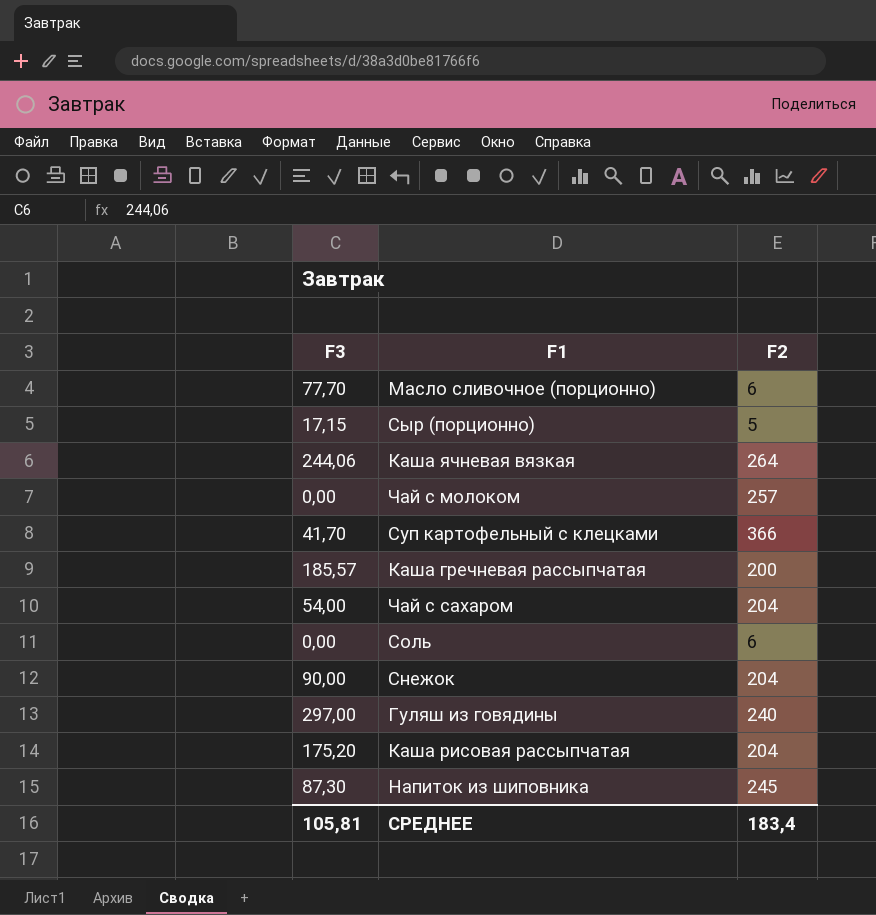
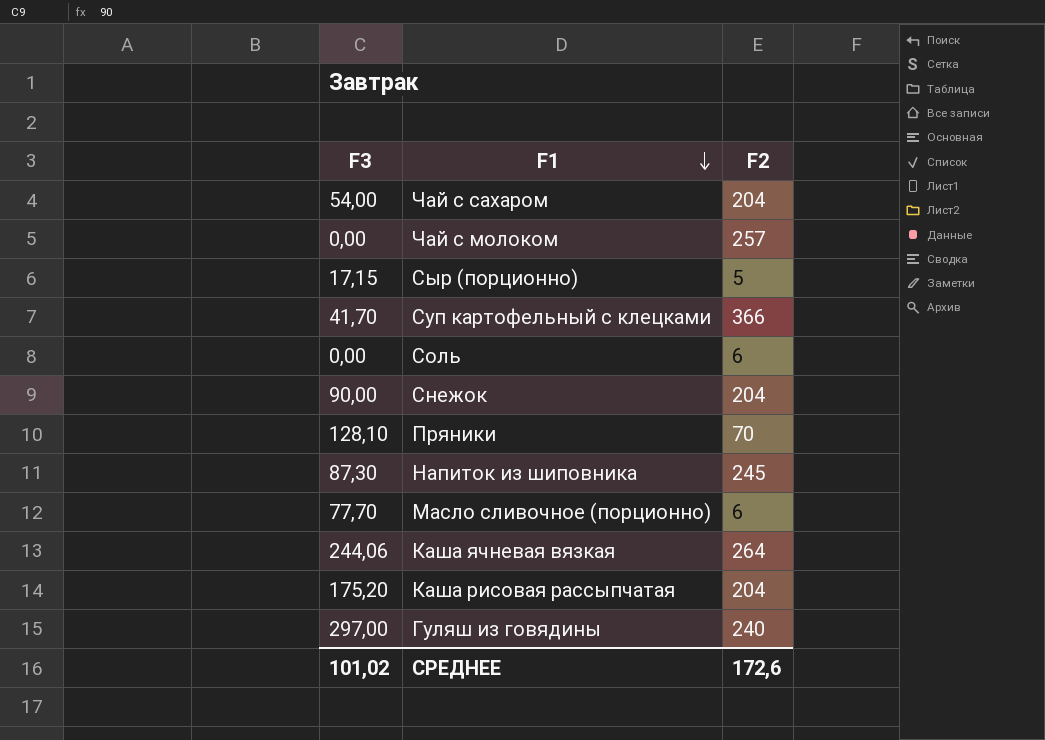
row order: none -> F1 descending
row Каша гречневая рассыпчатая: 185,57 | 200 -> none
row Пряники: none -> 128,10 | 70
СРЕДНЕЕ | F3: 105,81 -> 101,02
СРЕДНЕЕ | F2: 183,4 -> 172,6

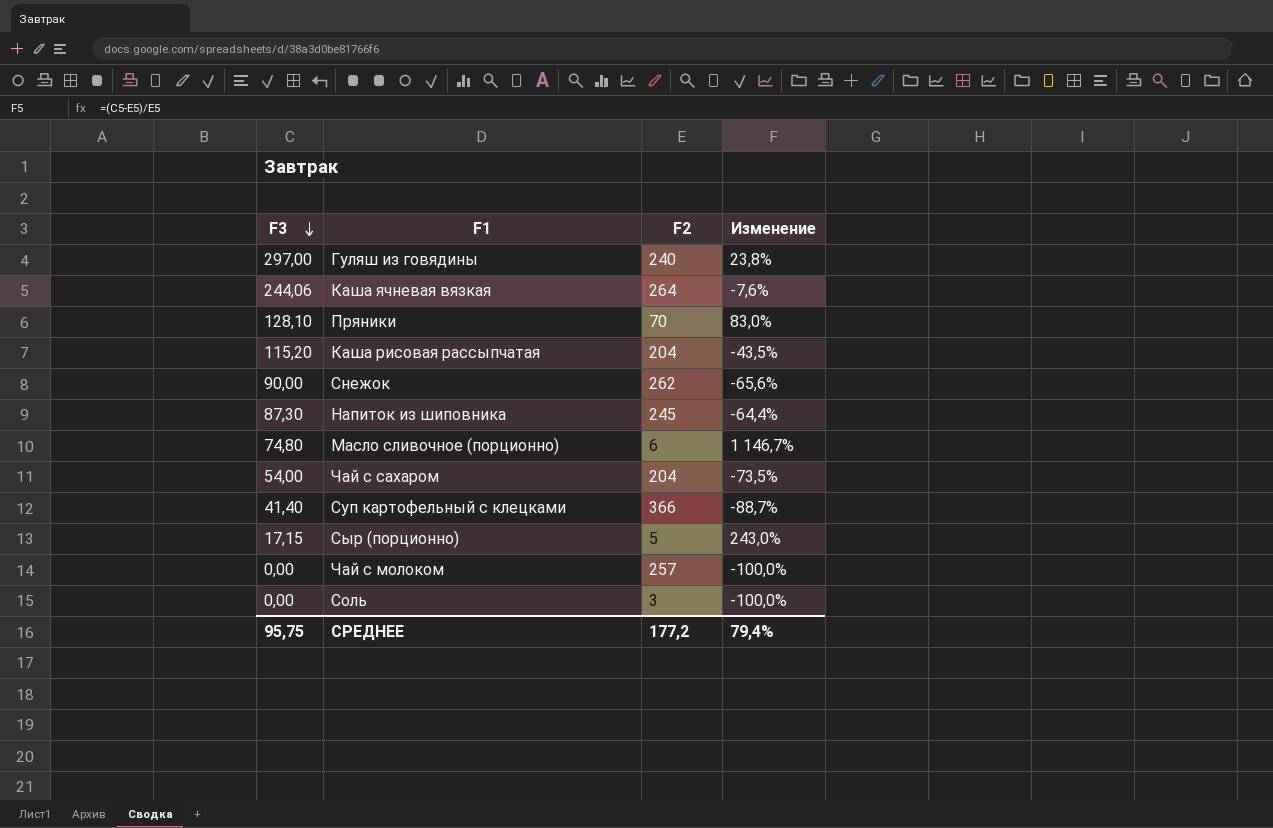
row order: F1 descending -> F3 descending
column Изменение | formula: none -> ([F3] - [F2]) / [F2]
Каша рисовая рассыпчатая | F3: 175,20 -> 115,20
Снежок | F2: 204 -> 262
Масло сливочное (порционно) | F3: 77,70 -> 74,80
Суп картофельный с клецками | F3: 41,70 -> 41,40
Соль | F2: 6 -> 3
СРЕДНЕЕ | F3: 101,02 -> 95,75
СРЕДНЕЕ | F2: 172,6 -> 177,2

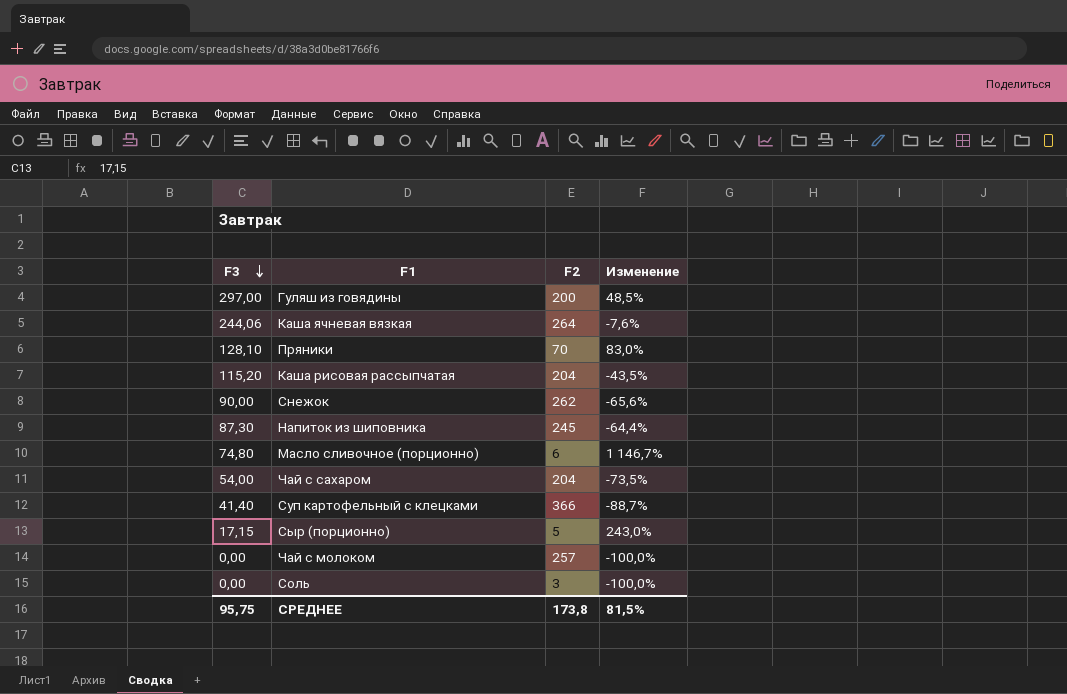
Гуляш из говядины | F2: 240 -> 200
Гуляш из говядины | Изменение: 23,8% -> 48,5%
СРЕДНЕЕ | F2: 177,2 -> 173,8
СРЕДНЕЕ | Изменение: 79,4% -> 81,5%

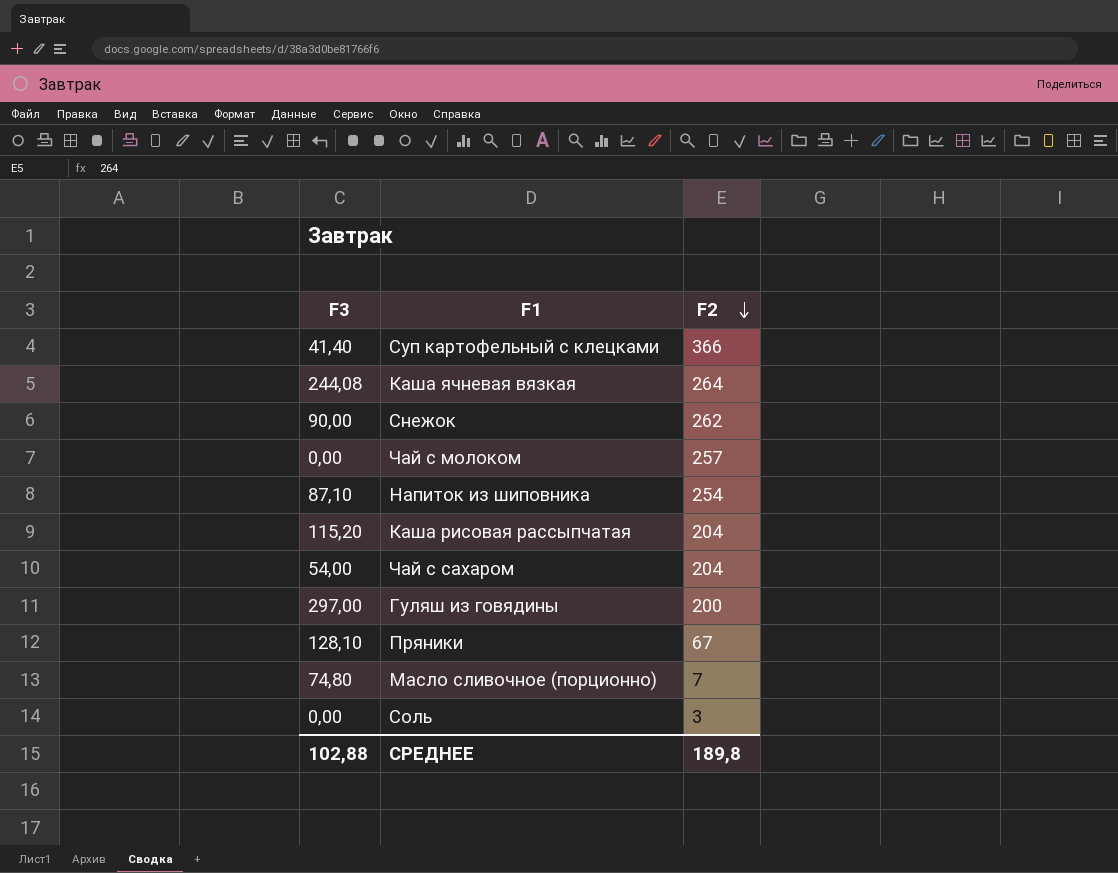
row order: F3 descending -> F2 descending
column Изменение | formula: ([F3] - [F2]) / [F2] -> none
row Сыр (порционно): 17,15 | 5 | 243,0% -> none
Каша ячневая вязкая | F3: 244,06 -> 244,08
Напиток из шиповника | F3: 87,30 -> 87,10
Напиток из шиповника | F2: 245 -> 254
Пряники | F2: 70 -> 67
Масло сливочное (порционно) | F2: 6 -> 7
СРЕДНЕЕ | F3: 95,75 -> 102,88
СРЕДНЕЕ | F2: 173,8 -> 189,8

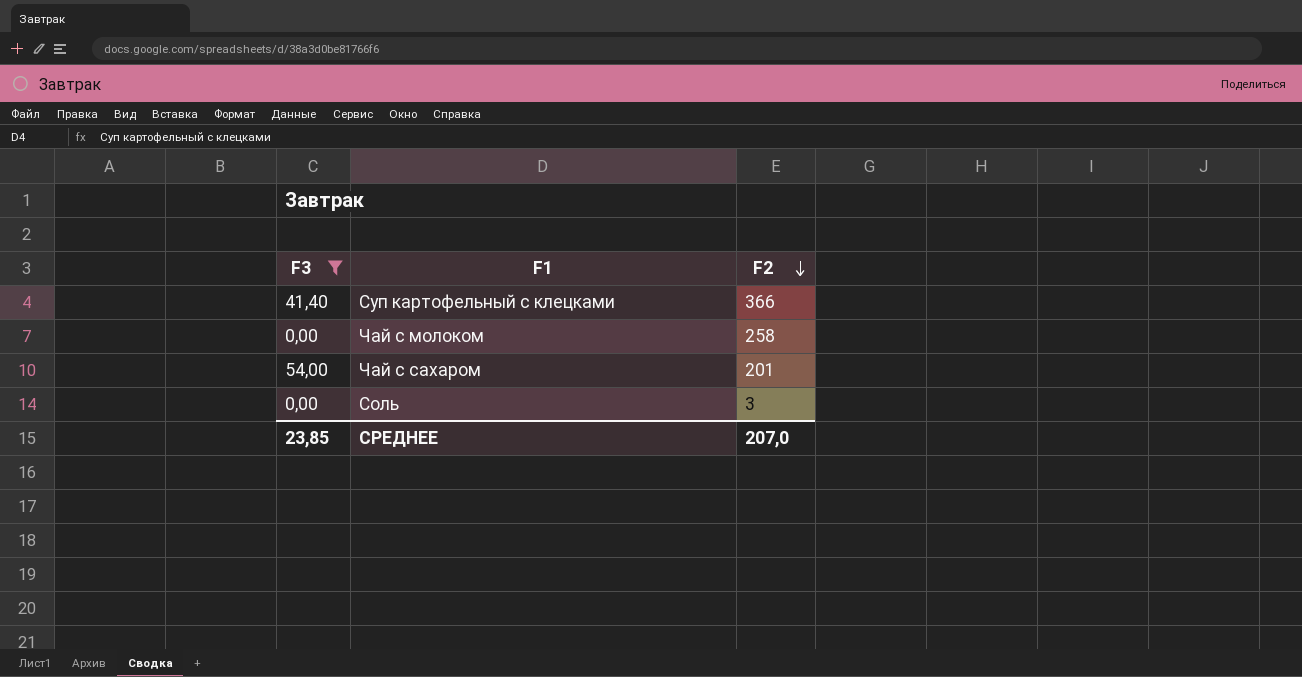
filter: none -> F3 <= 54,00
Чай с молоком | F2: 257 -> 258
Чай с сахаром | F2: 204 -> 201
СРЕДНЕЕ | F3: 102,88 -> 23,85
СРЕДНЕЕ | F2: 189,8 -> 207,0

